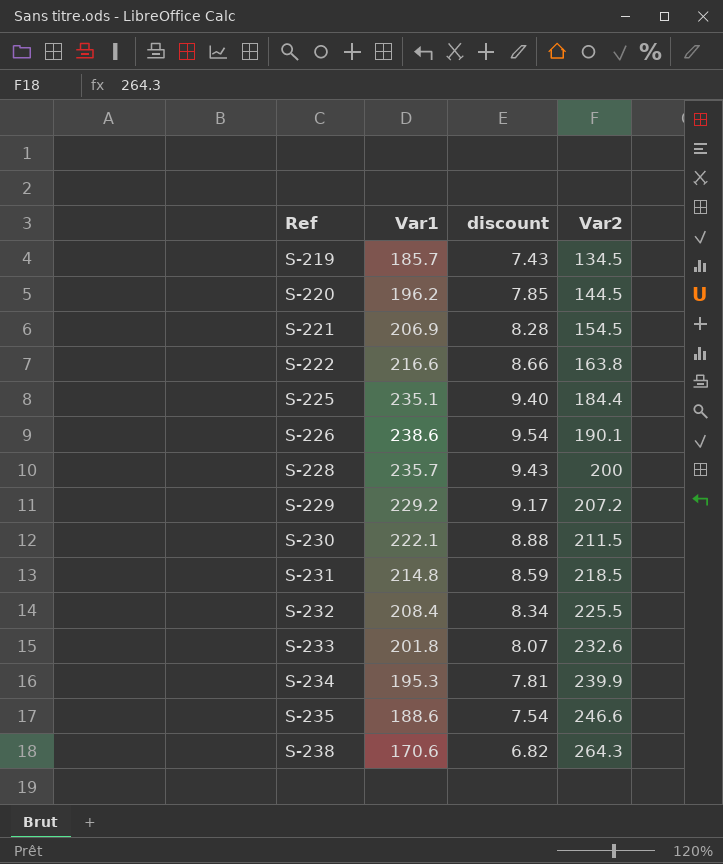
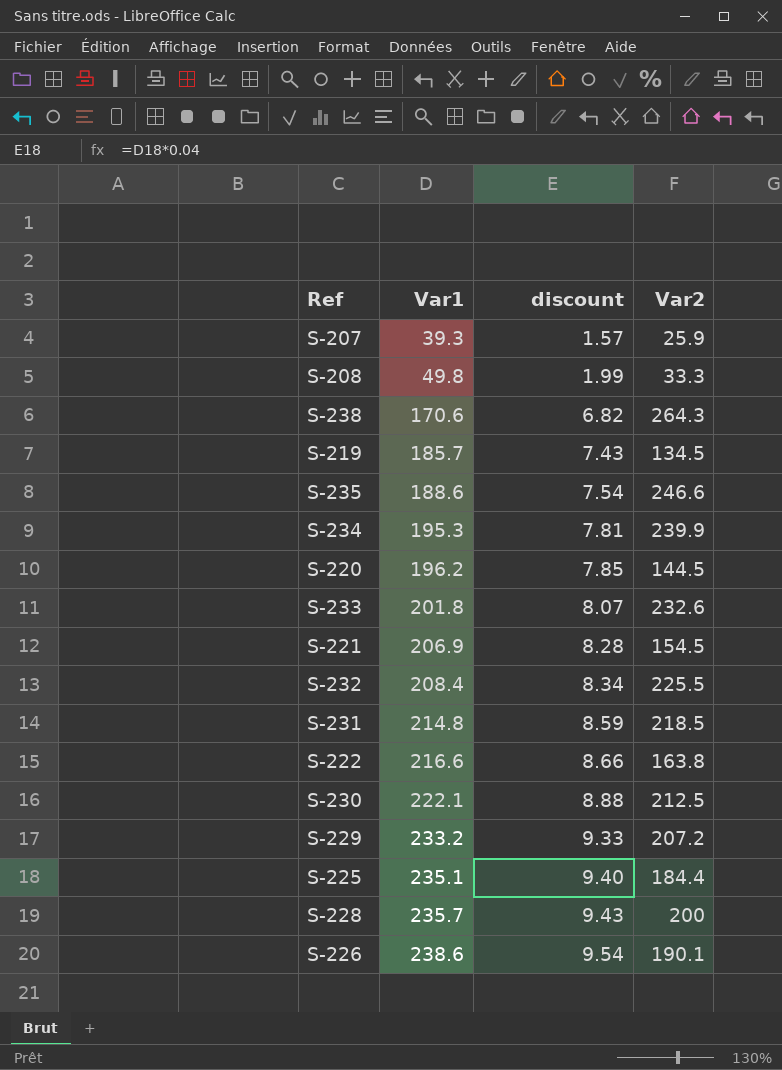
row order: Ref ascending -> Var1 ascending
row S-207: none -> 39.3 | 1.57 | 25.9
row S-208: none -> 49.8 | 1.99 | 33.3
S-230 | Var2: 211.5 -> 212.5
S-229 | Var1: 229.2 -> 233.2
S-229 | discount: 9.17 -> 9.33

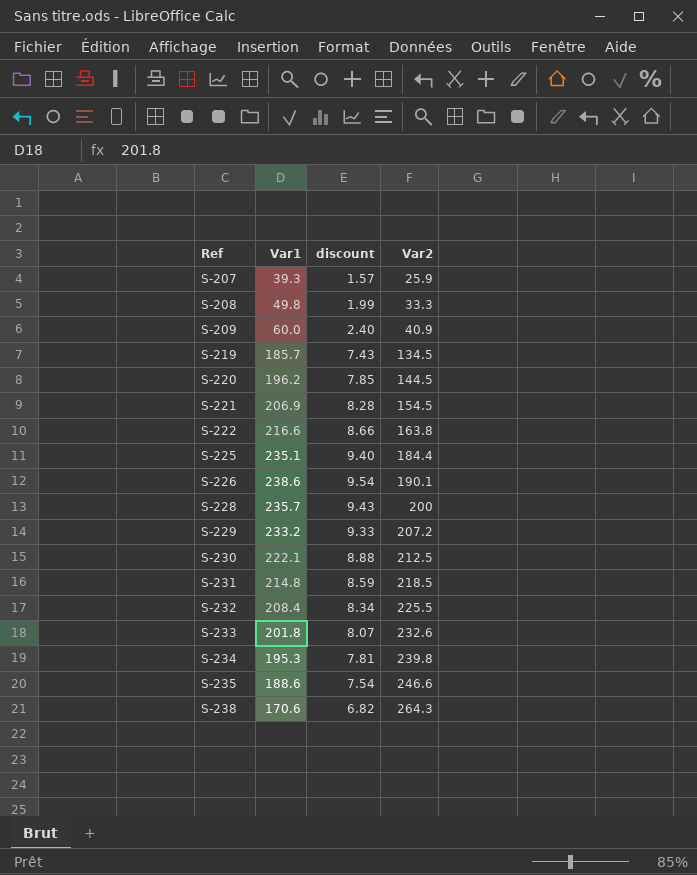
row order: Var1 ascending -> Ref ascending
row S-209: none -> 60.0 | 2.40 | 40.9
S-234 | Var2: 239.9 -> 239.8

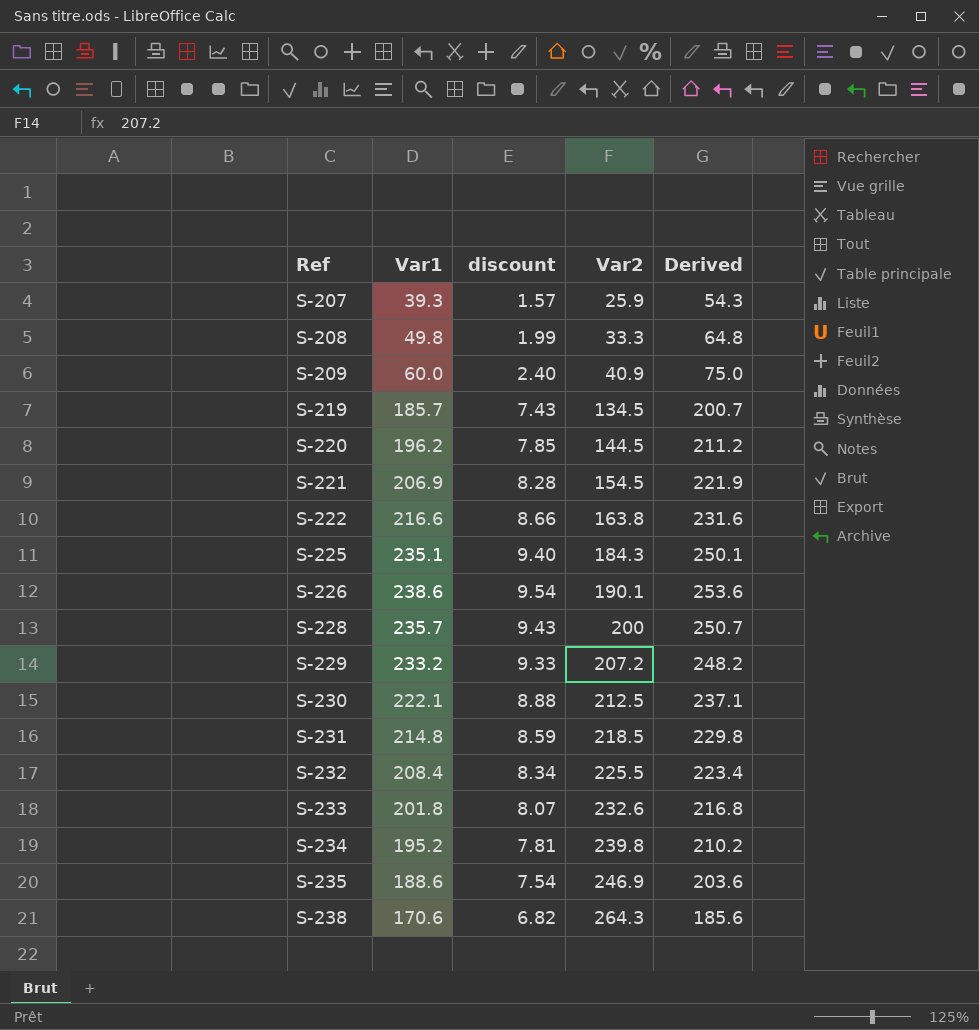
column Derived | formula: none -> [Var1] + 15
S-225 | Var2: 184.4 -> 184.3
S-234 | Var1: 195.3 -> 195.2
S-235 | Var2: 246.6 -> 246.9

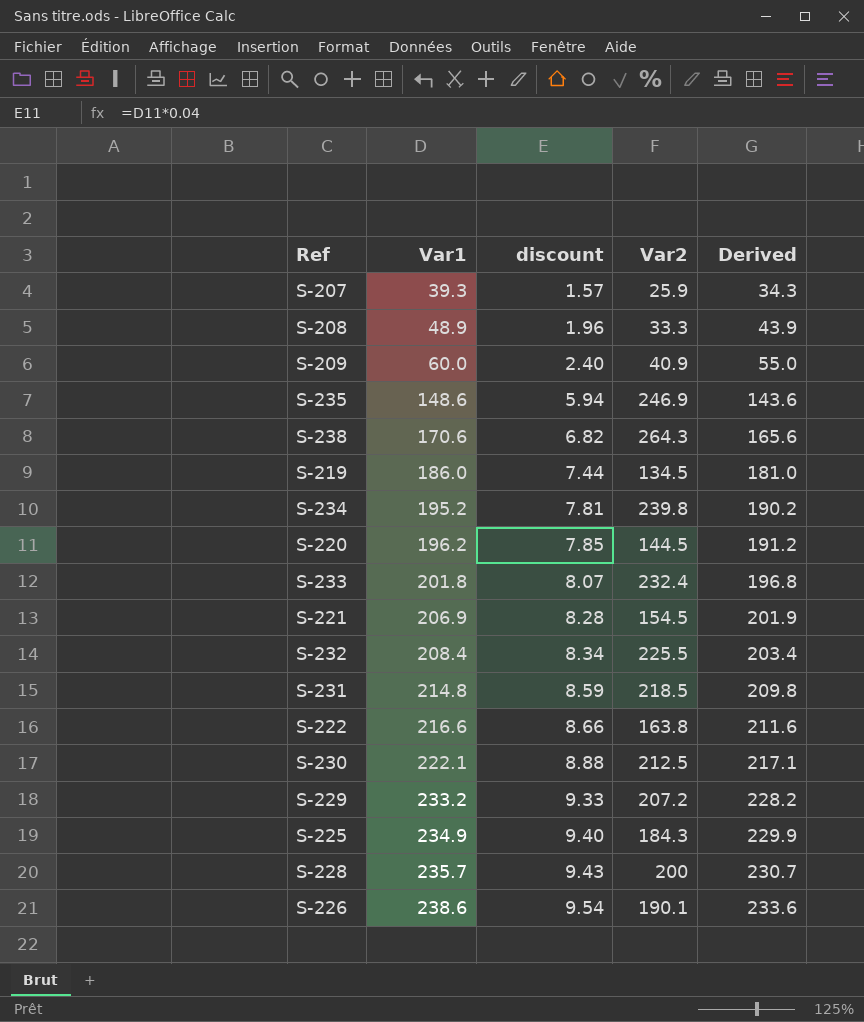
row order: Ref ascending -> Var1 ascending
column Derived | formula: [Var1] + 15 -> [Var1] - 5
S-208 | Var1: 49.8 -> 48.9
S-208 | discount: 1.99 -> 1.96
S-235 | Var1: 188.6 -> 148.6
S-235 | discount: 7.54 -> 5.94
S-219 | Var1: 185.7 -> 186.0
S-219 | discount: 7.43 -> 7.44
S-233 | Var2: 232.6 -> 232.4
S-225 | Var1: 235.1 -> 234.9

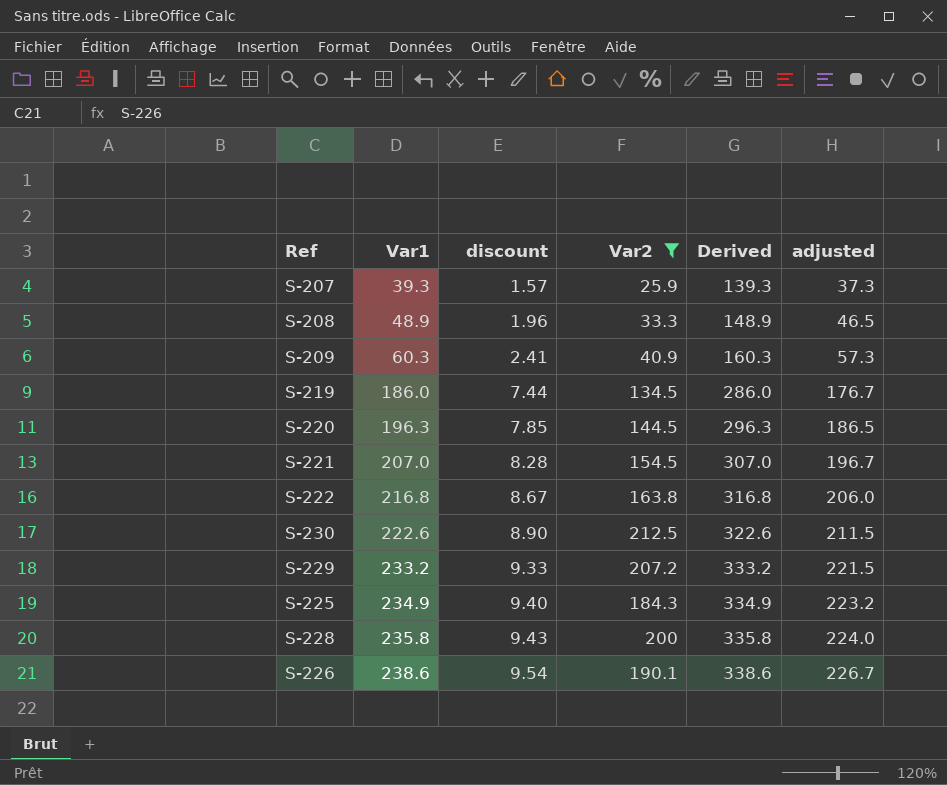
filter: none -> Var2 <= 212.5
column Derived | formula: [Var1] - 5 -> [Var1] + 100
column adjusted | formula: none -> [Var1] * 0.95
S-209 | Var1: 60.0 -> 60.3
S-209 | discount: 2.40 -> 2.41
S-220 | Var1: 196.2 -> 196.3
S-221 | Var1: 206.9 -> 207.0
S-222 | Var1: 216.6 -> 216.8
S-222 | discount: 8.66 -> 8.67
S-230 | Var1: 222.1 -> 222.6
S-230 | discount: 8.88 -> 8.90
S-228 | Var1: 235.7 -> 235.8

